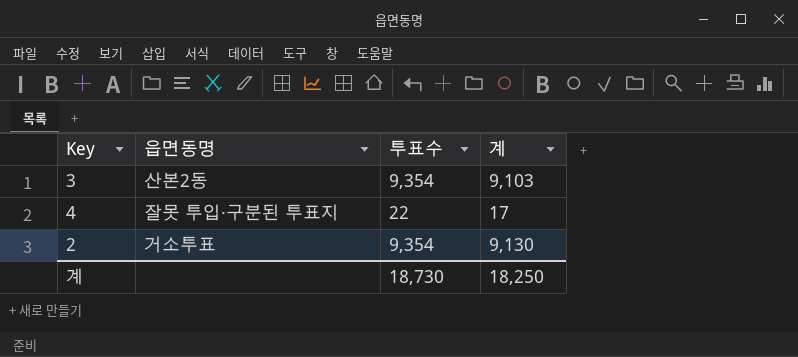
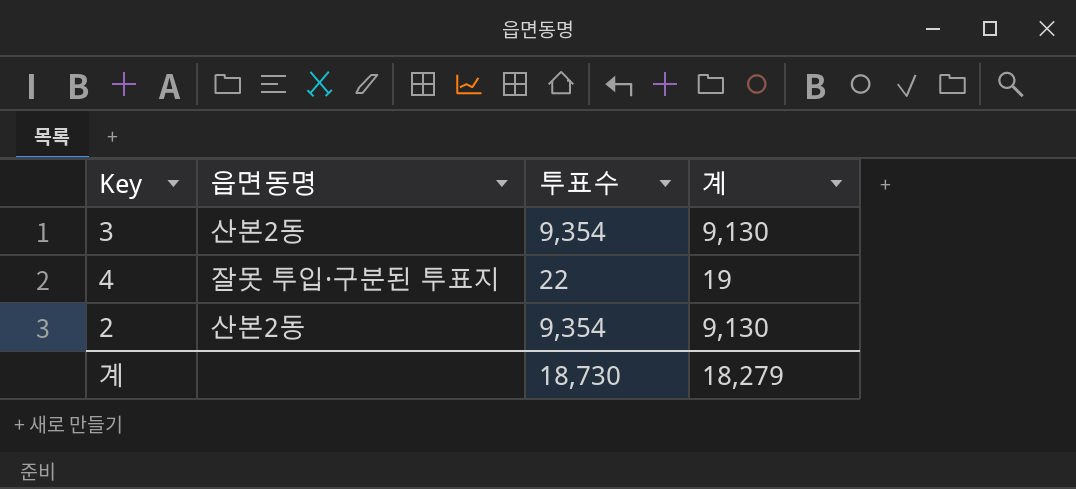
3 | 계: 9,103 -> 9,130
4 | 계: 17 -> 19
2 | 읍면동명: 거소투표 -> 산본2동
계 | 계: 18,250 -> 18,279

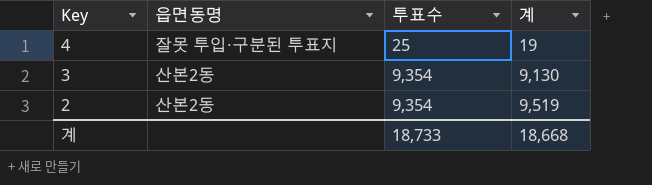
row order: none -> Key descending
4 | 투표수: 22 -> 25
2 | 계: 9,130 -> 9,519
계 | 투표수: 18,730 -> 18,733
계 | 계: 18,279 -> 18,668

